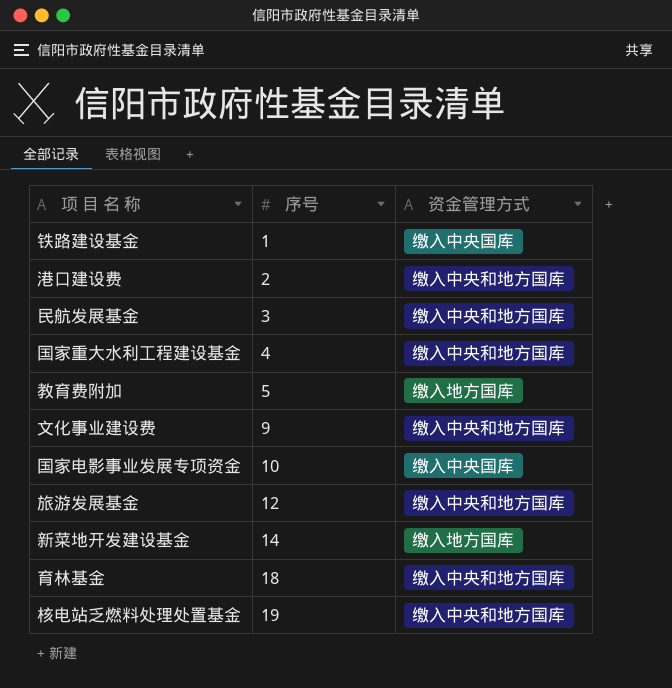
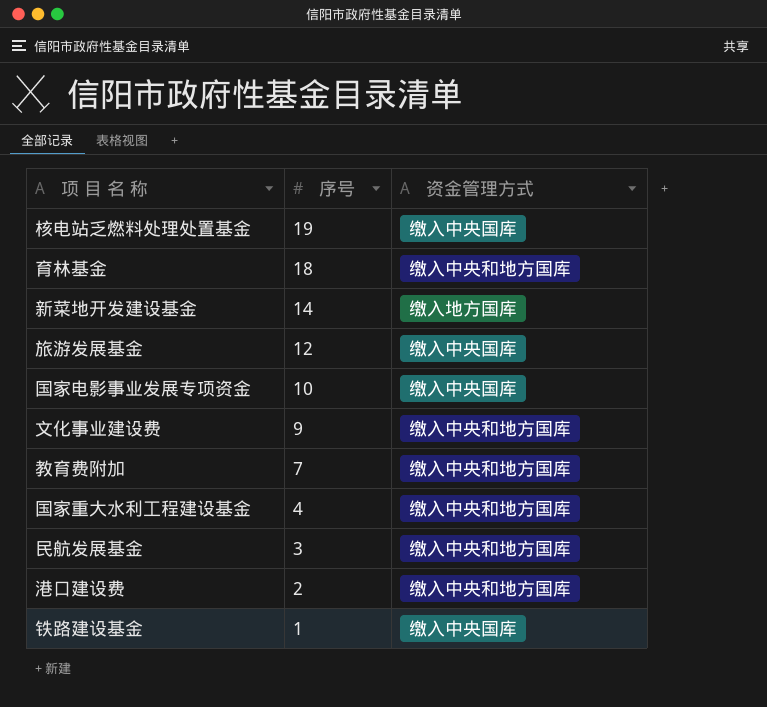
row order: 序号 ascending -> 序号 descending
核电站乏燃料处理处置基金 | 资金管理方式: 缴入中央和地方国库 -> 缴入中央国库
旅游发展基金 | 资金管理方式: 缴入中央和地方国库 -> 缴入中央国库
教育费附加 | 序号: 5 -> 7
教育费附加 | 资金管理方式: 缴入地方国库 -> 缴入中央和地方国库

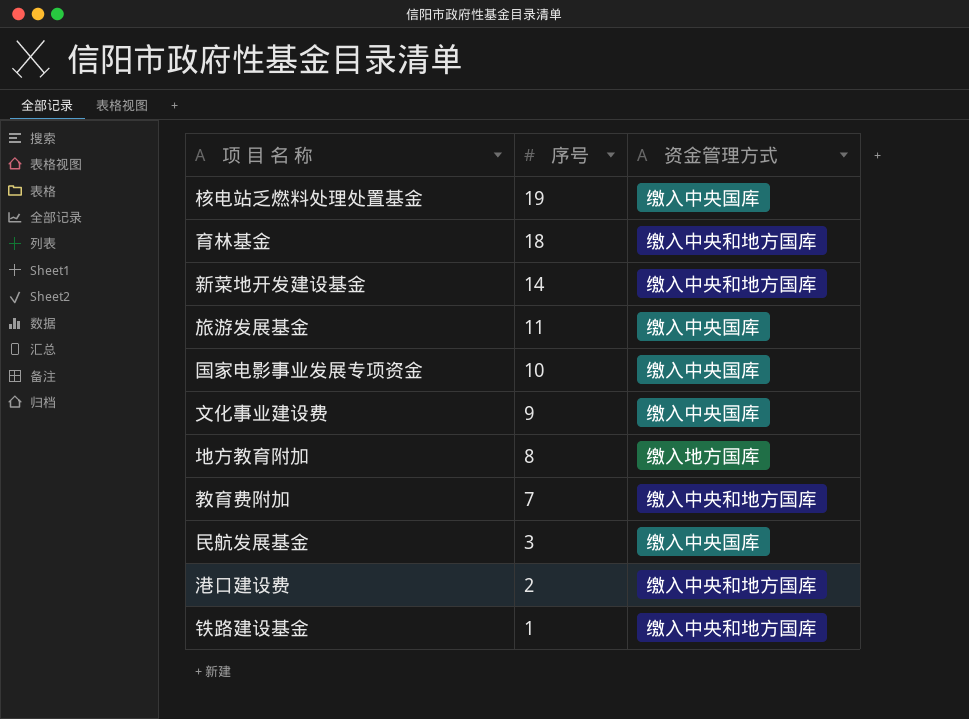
row 国家重大水利工程建设基金: 4 | 缴入中央和地方国库 -> none
新菜地开发建设基金 | 资金管理方式: 缴入地方国库 -> 缴入中央和地方国库
旅游发展基金 | 序号: 12 -> 11
文化事业建设费 | 资金管理方式: 缴入中央和地方国库 -> 缴入中央国库
row 地方教育附加: none -> 8 | 缴入地方国库
民航发展基金 | 资金管理方式: 缴入中央和地方国库 -> 缴入中央国库
铁路建设基金 | 资金管理方式: 缴入中央国库 -> 缴入中央和地方国库

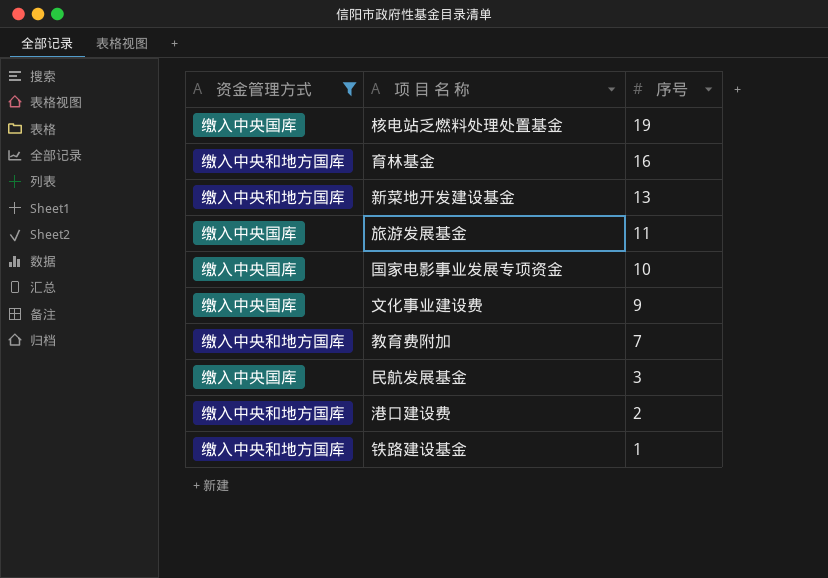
filter: none -> 资金管理方式 != 缴入地方国库
column 资金管理方式 | position: 3 -> 1
育林基金 | 序号: 18 -> 16
新菜地开发建设基金 | 序号: 14 -> 13

